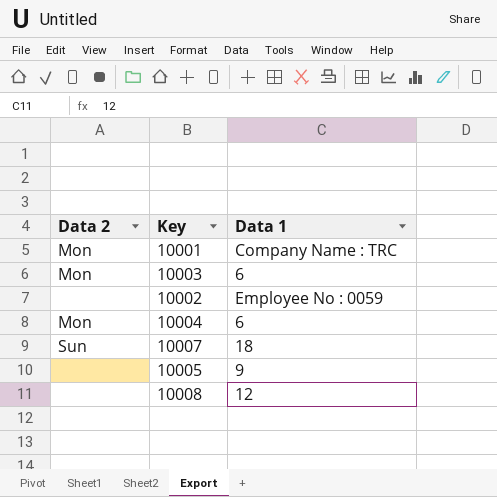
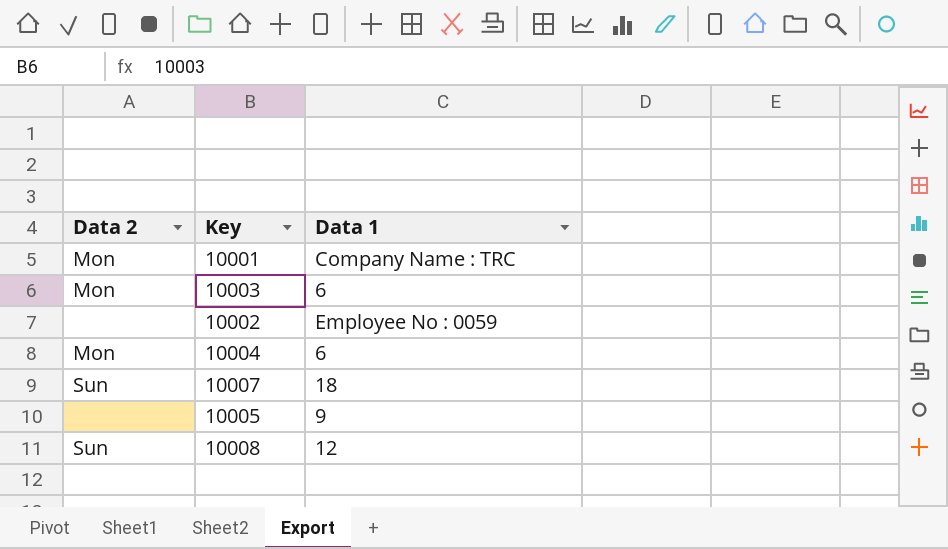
10008 | Data 2: none -> Sun

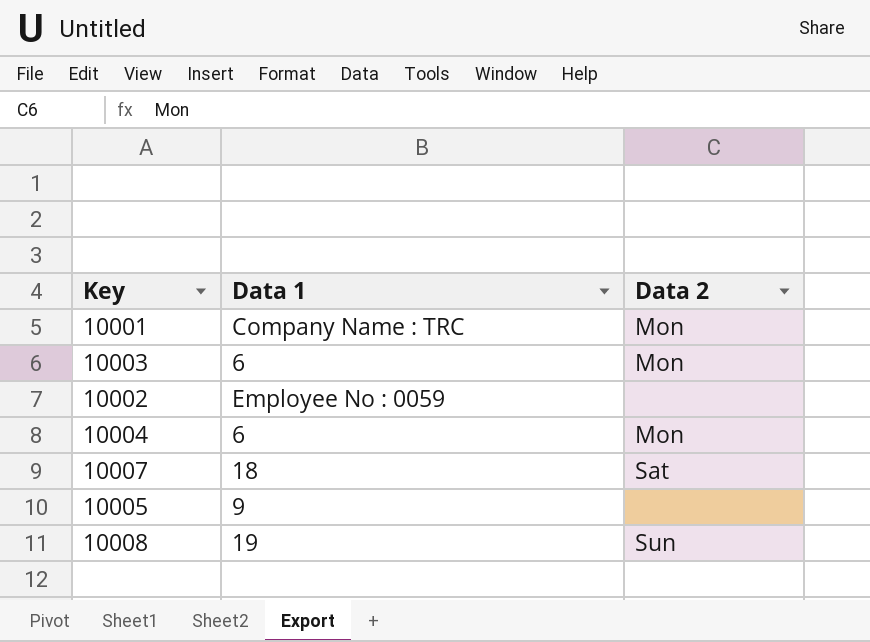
column Data 2 | position: 1 -> 3
10007 | Data 2: Sun -> Sat
10008 | Data 1: 12 -> 19

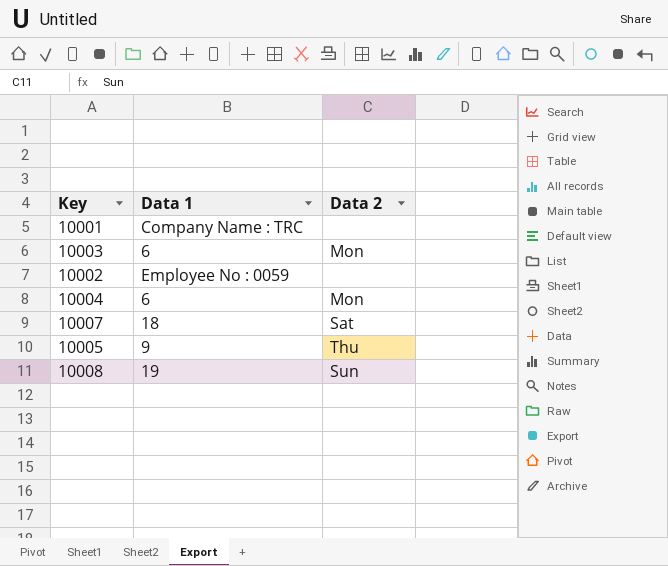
10001 | Data 2: Mon -> none
10005 | Data 2: none -> Thu

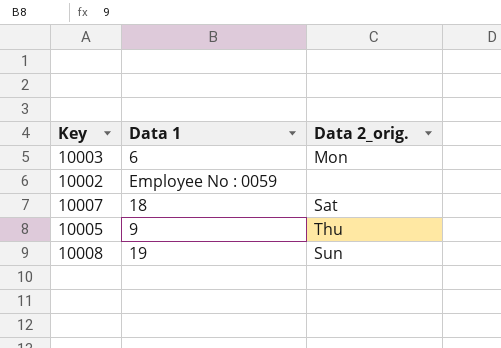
column name: Data 2 -> Data 2_orig.
row 10001: Company Name : TRC | none -> none
row 10004: 6 | Mon -> none

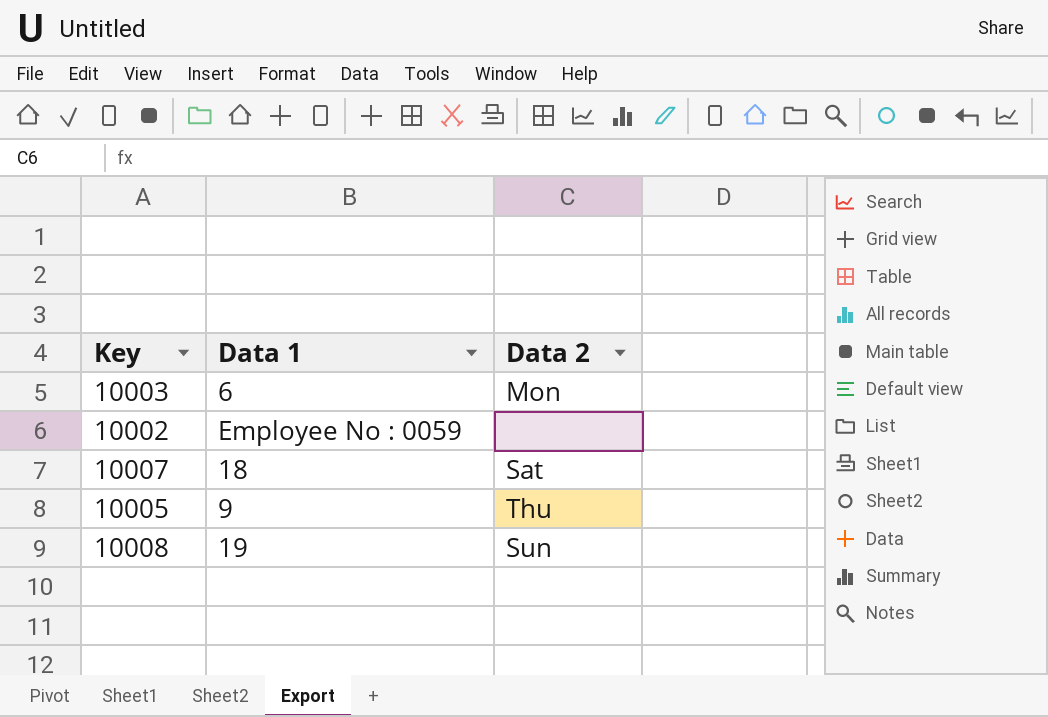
column name: Data 2_orig. -> Data 2

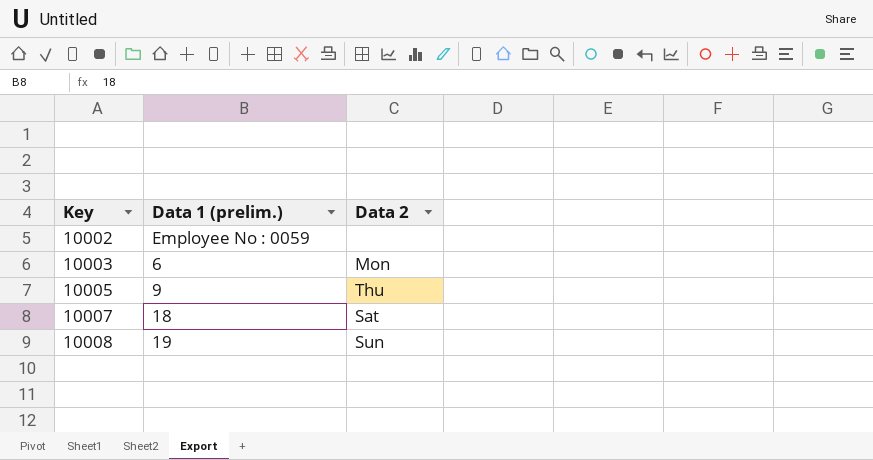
row order: none -> Key ascending
column name: Data 1 -> Data 1 (prelim.)

